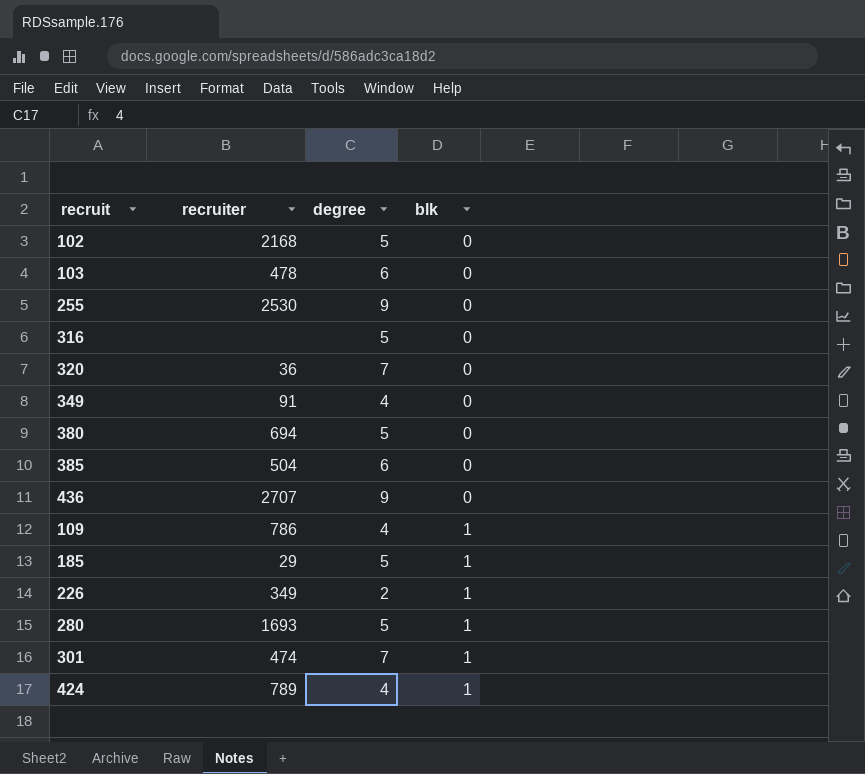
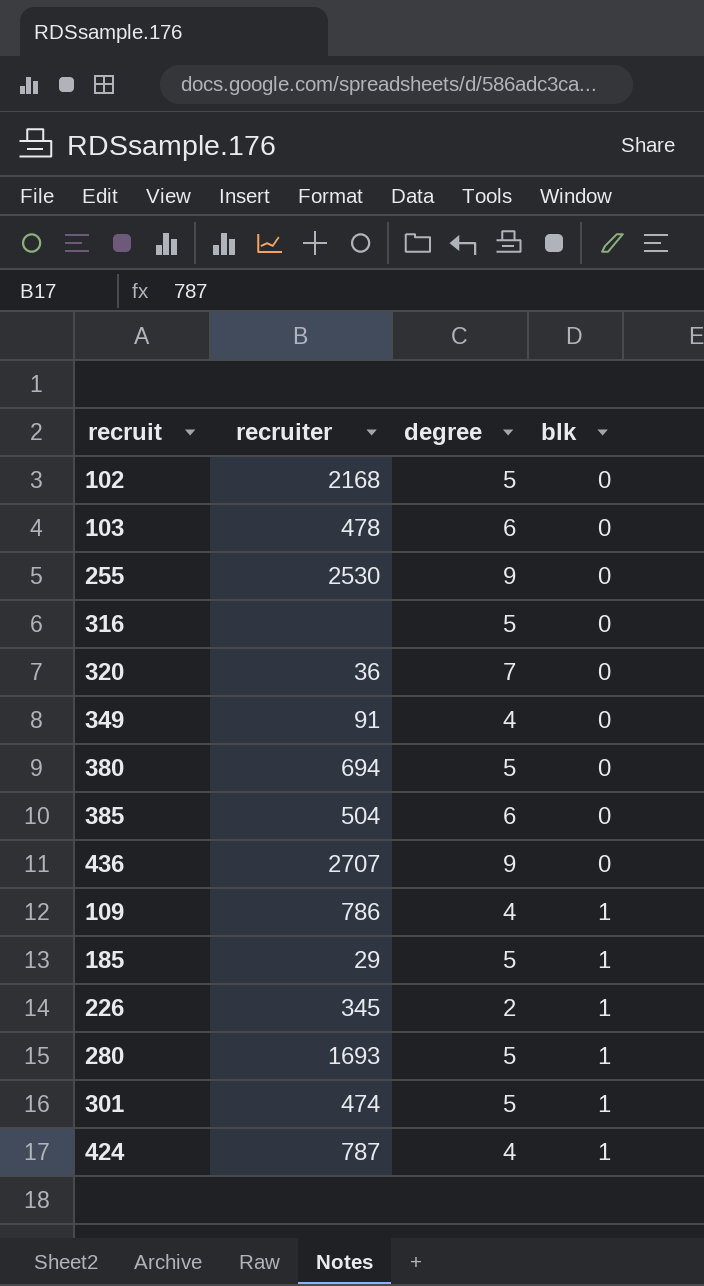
226 | recruiter: 349 -> 345
301 | degree: 7 -> 5
424 | recruiter: 789 -> 787

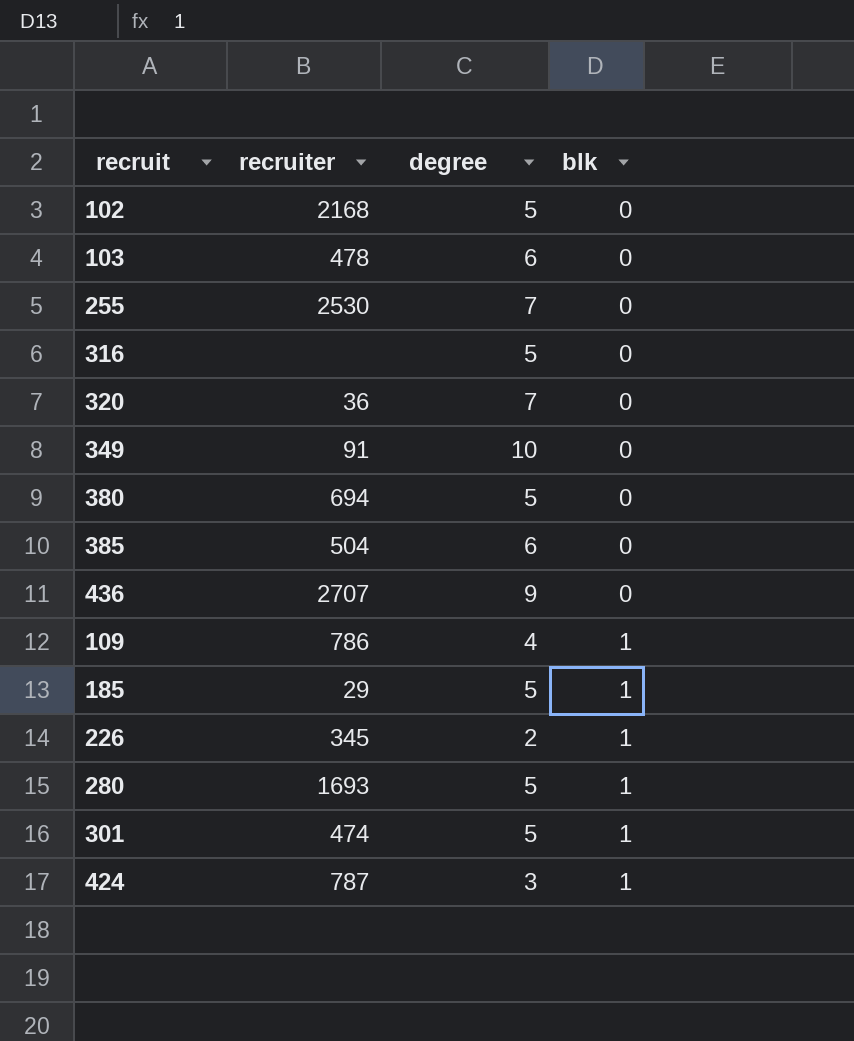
255 | degree: 9 -> 7
349 | degree: 4 -> 10
424 | degree: 4 -> 3

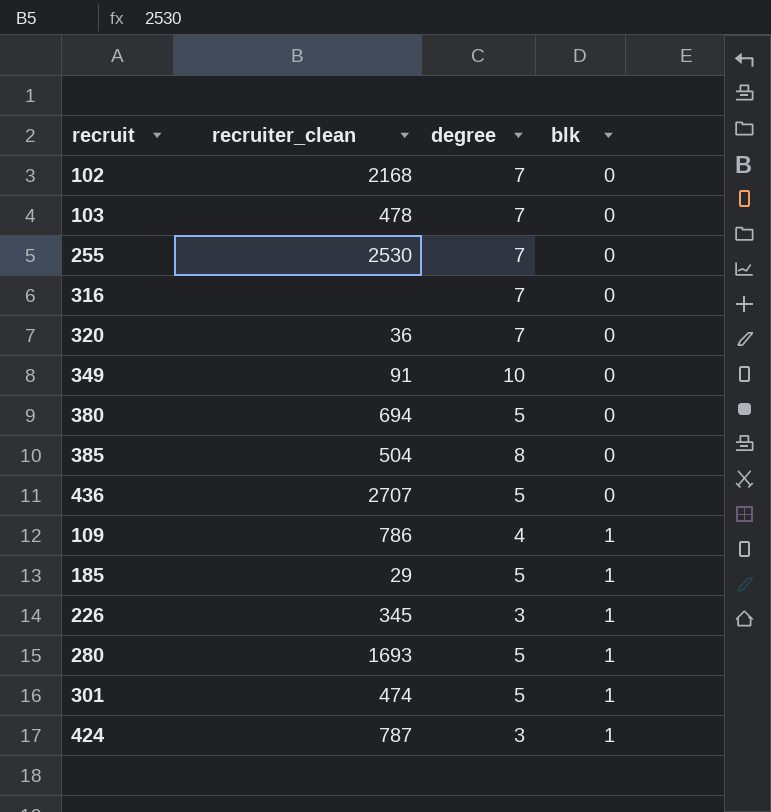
column name: recruiter -> recruiter_clean
102 | degree: 5 -> 7
103 | degree: 6 -> 7
316 | degree: 5 -> 7
385 | degree: 6 -> 8
436 | degree: 9 -> 5
226 | degree: 2 -> 3

